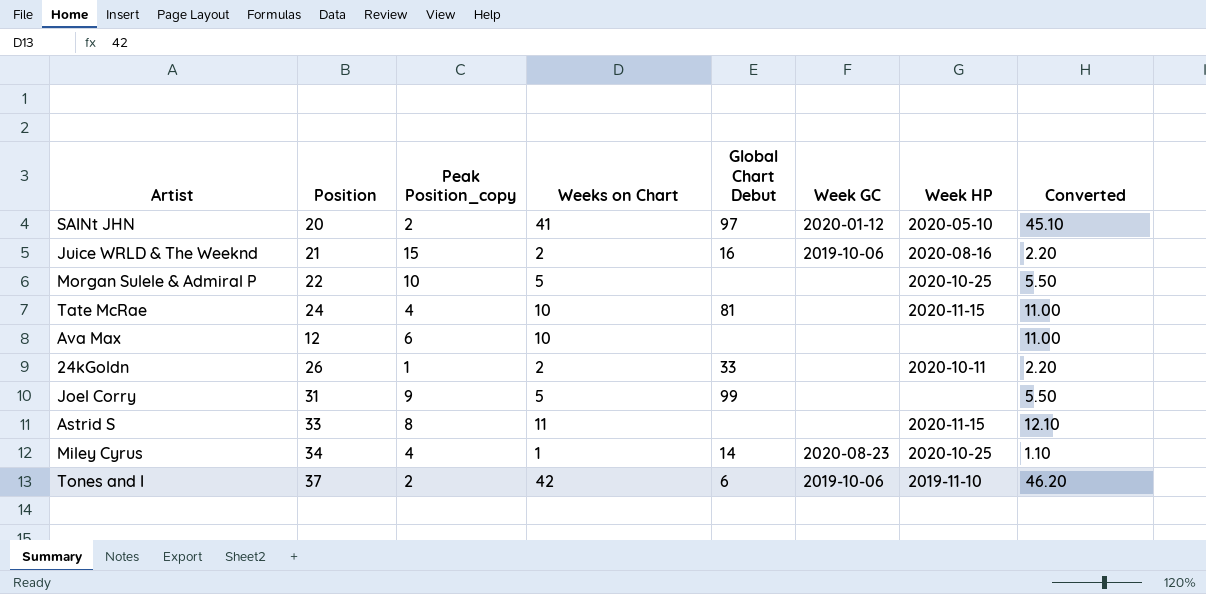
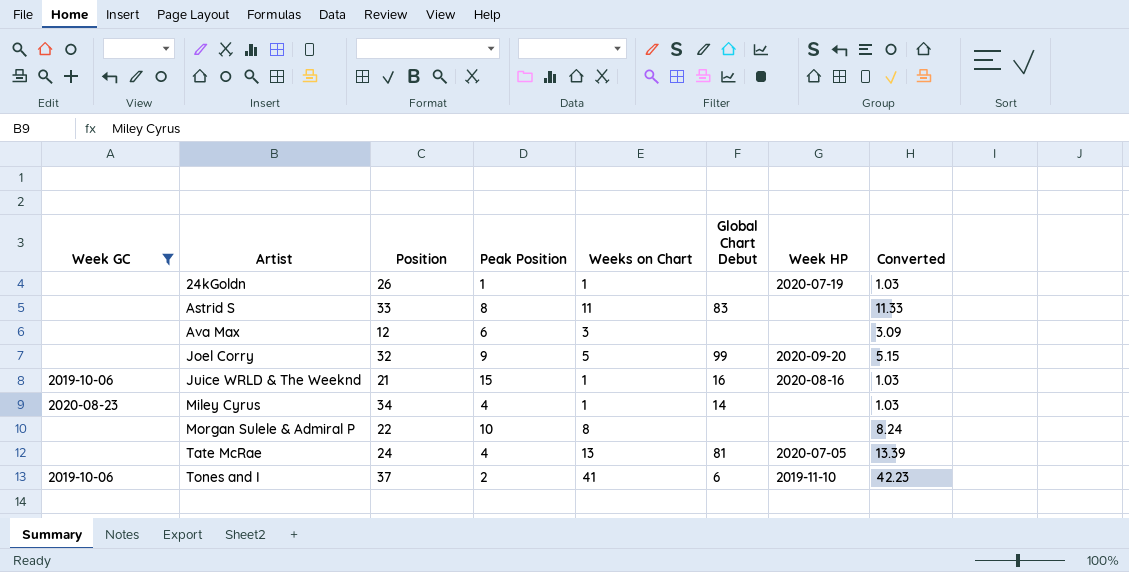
filter: none -> Week GC != 2020-01-12
row order: none -> Artist ascending
column Week GC | position: 6 -> 1
column name: Peak Position_copy -> Peak Position
column Converted | formula: [Weeks on Chart] * 1.1 -> [Weeks on Chart] * 1.03
24kGoldn | Weeks on Chart: 2 -> 1
24kGoldn | Global Chart Debut: 33 -> none
24kGoldn | Week HP: 2020-10-11 -> 2020-07-19
Astrid S | Global Chart Debut: none -> 83
Astrid S | Week HP: 2020-11-15 -> none
Ava Max | Weeks on Chart: 10 -> 3
Joel Corry | Position: 31 -> 32
Joel Corry | Week HP: none -> 2020-09-20
Juice WRLD & The Weeknd | Weeks on Chart: 2 -> 1
Miley Cyrus | Week HP: 2020-10-25 -> none
Morgan Sulele & Admiral P | Weeks on Chart: 5 -> 8
Morgan Sulele & Admiral P | Week HP: 2020-10-25 -> none
Tate McRae | Weeks on Chart: 10 -> 13
Tate McRae | Week HP: 2020-11-15 -> 2020-07-05
Tones and I | Weeks on Chart: 42 -> 41

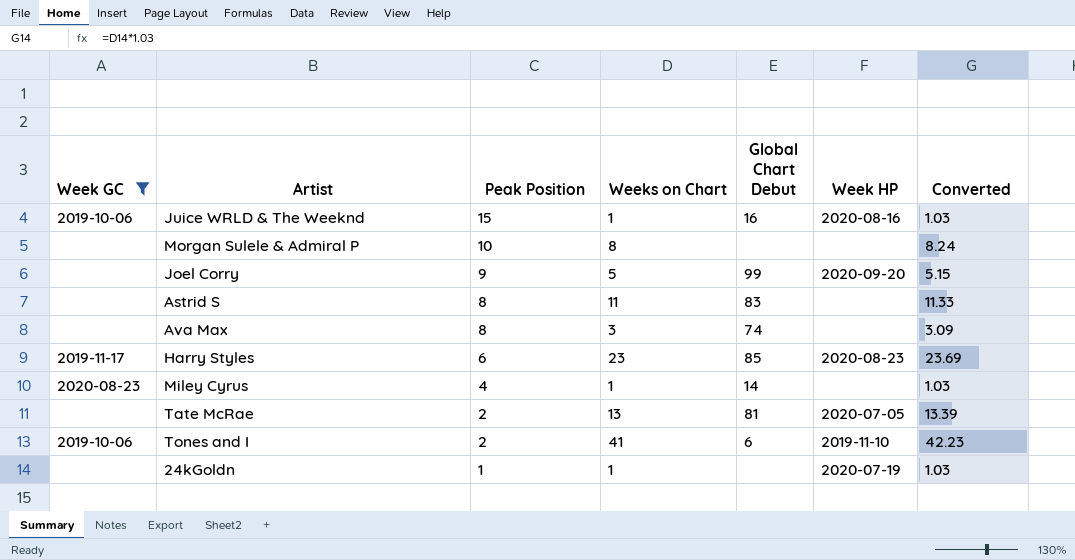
row order: Artist ascending -> Peak Position descending
column Position | position: 3 -> none
Ava Max | Peak Position: 6 -> 8
Ava Max | Global Chart Debut: none -> 74
row Harry Styles: none -> 2019-11-17 | 6 | 23 | 85 | 2020-08-23 | 23.69
Tate McRae | Peak Position: 4 -> 2

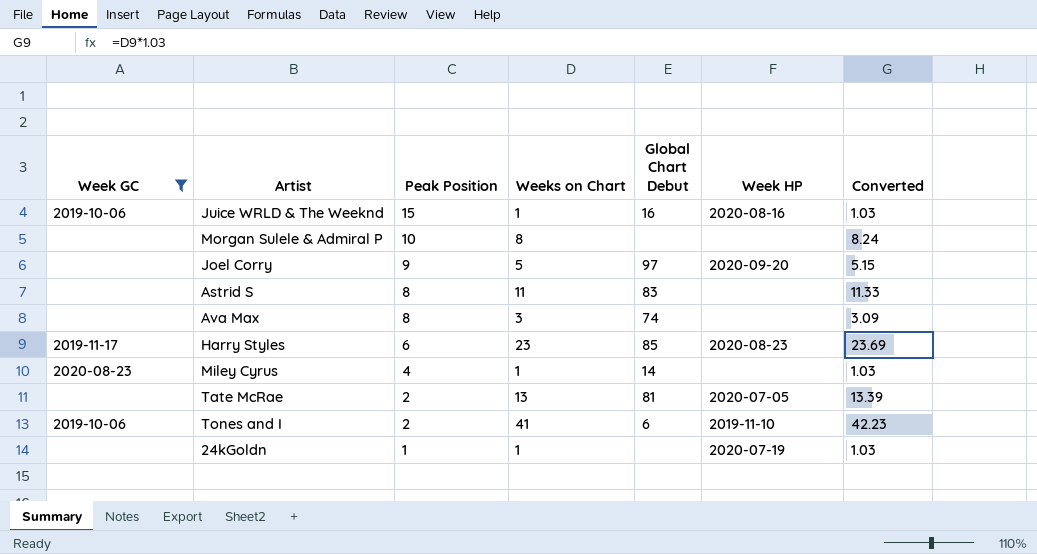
Joel Corry | Global Chart Debut: 99 -> 97

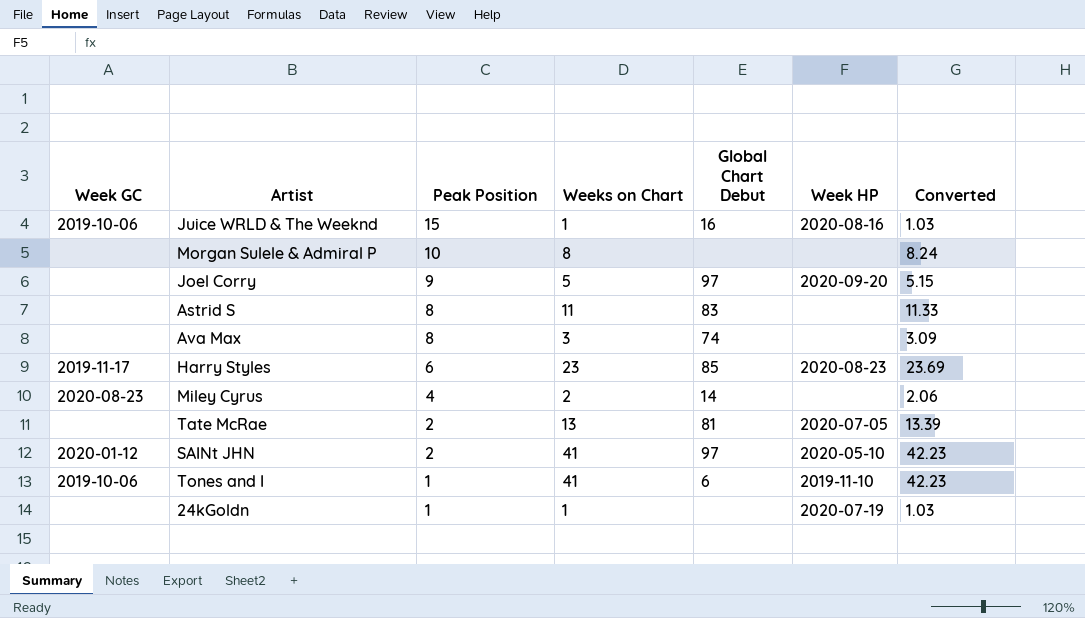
filter: Week GC != 2020-01-12 -> none
Miley Cyrus | Weeks on Chart: 1 -> 2
Miley Cyrus | Converted: 1.03 -> 2.06
Tones and I | Peak Position: 2 -> 1

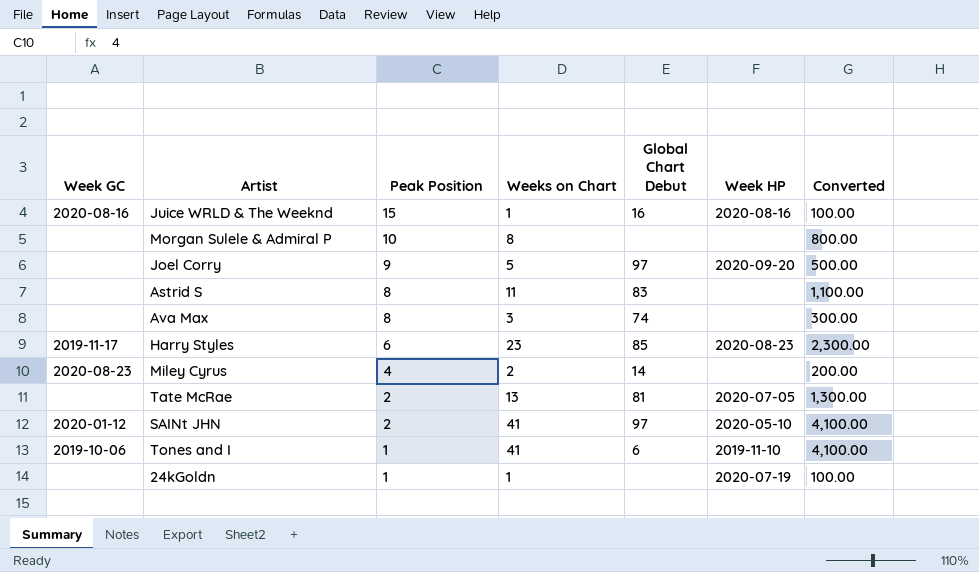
column Converted | formula: [Weeks on Chart] * 1.03 -> [Weeks on Chart] * 100
Juice WRLD & The Weeknd | Week GC: 2019-10-06 -> 2020-08-16

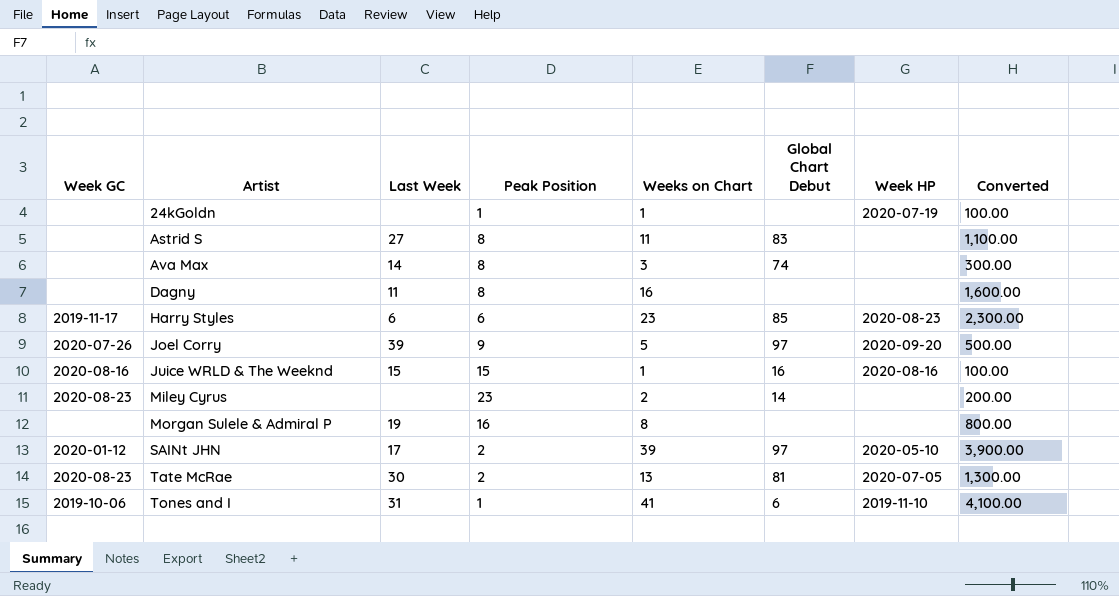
row order: Peak Position descending -> Artist ascending
column Last Week | position: none -> 3
row Dagny: none -> none | 11 | 8 | 16 | none | none | 1,600.00
Joel Corry | Week GC: none -> 2020-07-26
Miley Cyrus | Peak Position: 4 -> 23
Morgan Sulele & Admiral P | Peak Position: 10 -> 16
SAINt JHN | Weeks on Chart: 41 -> 39
SAINt JHN | Converted: 4,100.00 -> 3,900.00
Tate McRae | Week GC: none -> 2020-08-23

